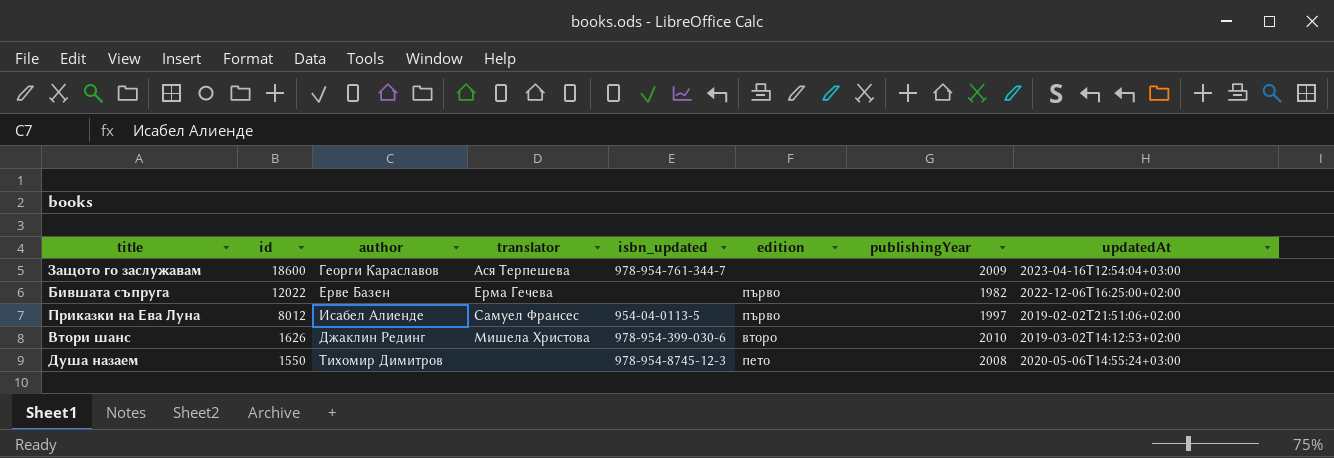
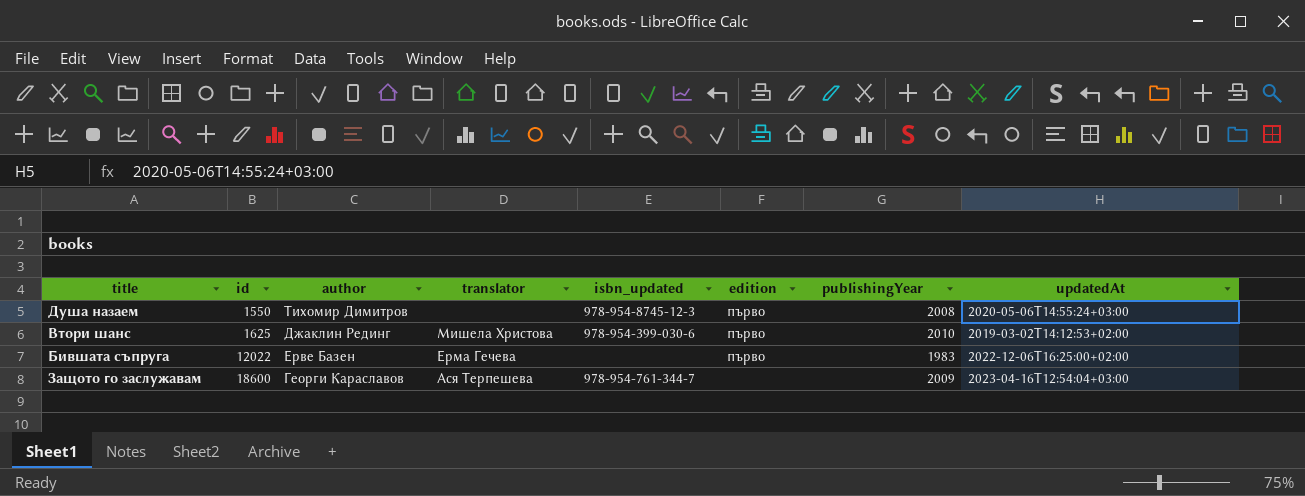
row order: id descending -> id ascending
row Приказки на Ева Луна: 8012 | Исабел Алиенде | Самуел Франсес | 954-04-0113-5 | първо | 1997 | 2019-02-02T21:51:06+02:00 -> none
Душа назаем | edition: пето -> първо
Втори шанс | id: 1626 -> 1625
Втори шанс | edition: второ -> първо
Бившата съпруга | publishingYear: 1982 -> 1983

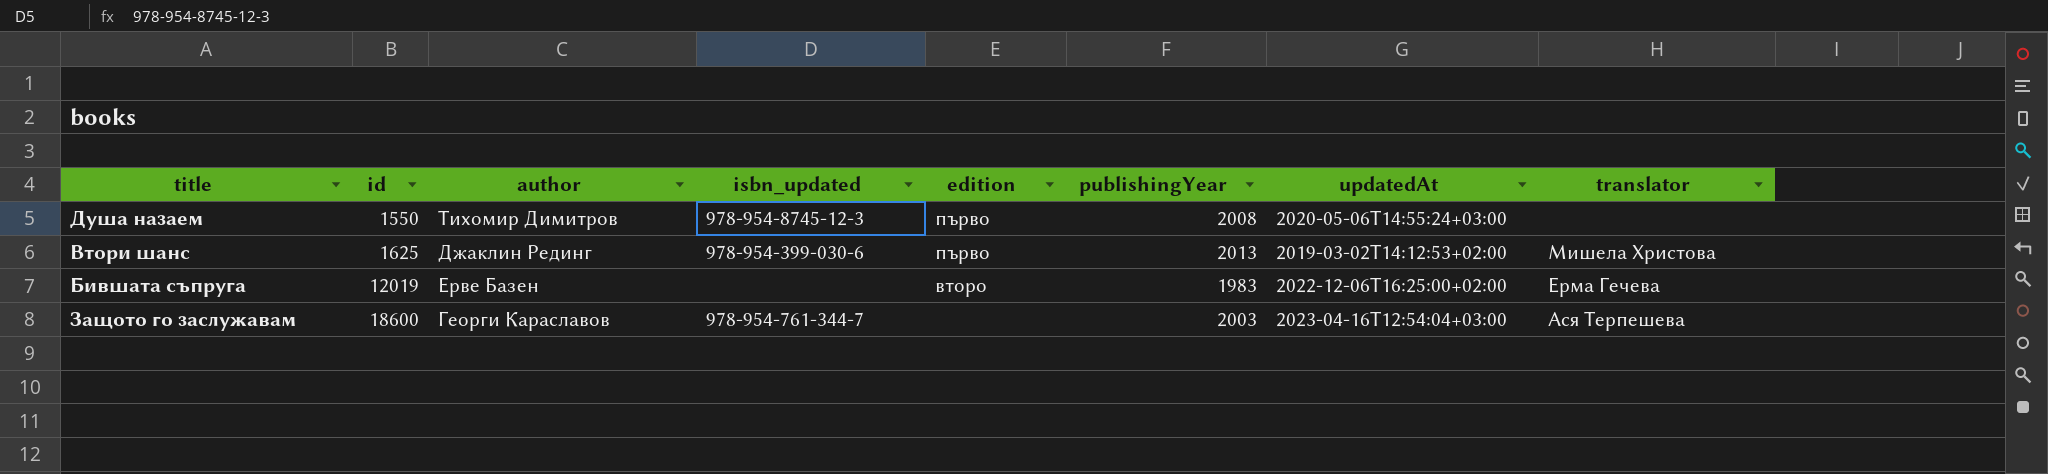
column translator | position: 4 -> 8
Втори шанс | publishingYear: 2010 -> 2013
Бившата съпруга | id: 12022 -> 12019
Бившата съпруга | edition: първо -> второ
Защото го заслужавам | publishingYear: 2009 -> 2003

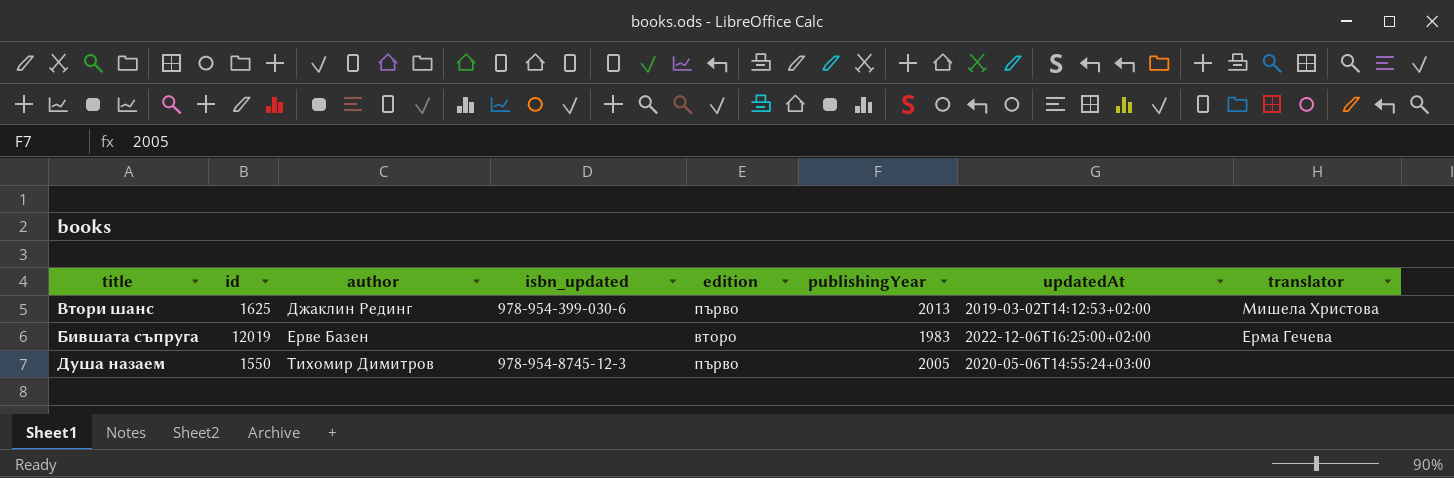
row order: id ascending -> author ascending
row Защото го заслужавам: 18600 | Георги Караславов | 978-954-761-344-7 | none | 2003 | 2023-04-16T12:54:04+03:00 | Ася Терпешева -> none
Душа назаем | publishingYear: 2008 -> 2005

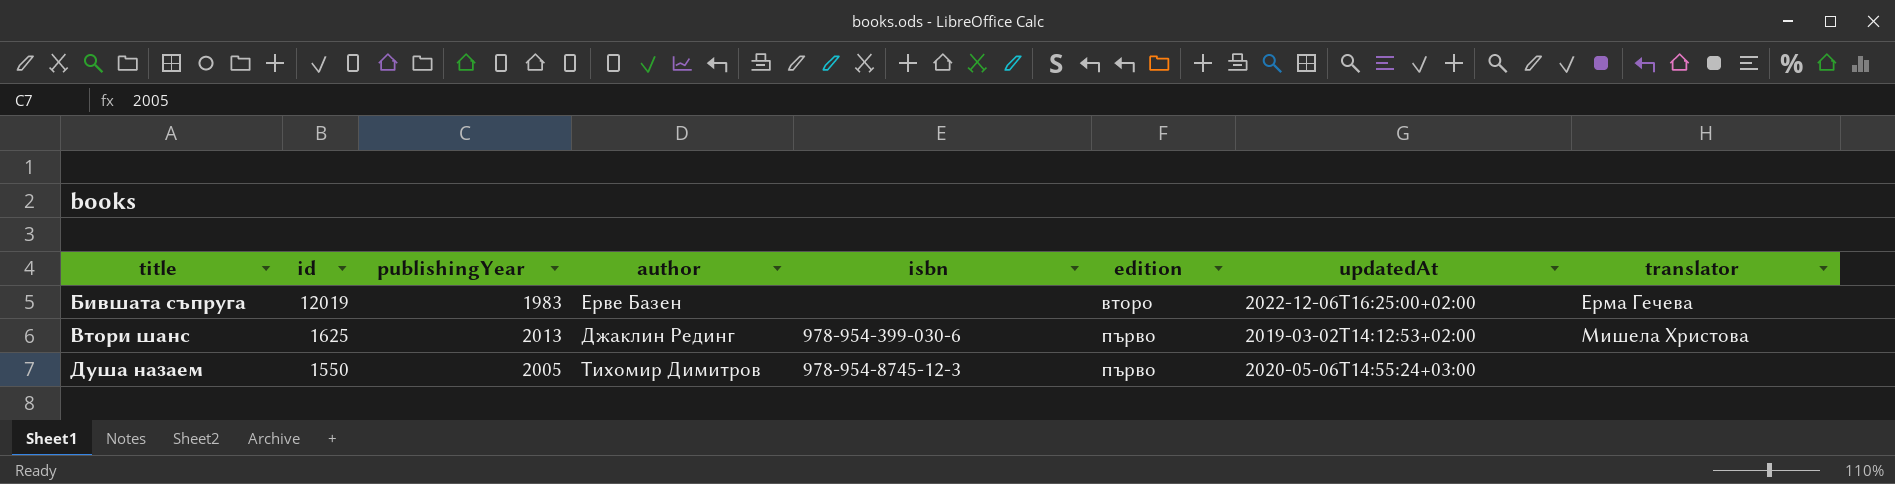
row order: author ascending -> title ascending
column publishingYear | position: 6 -> 3
column name: isbn_updated -> isbn

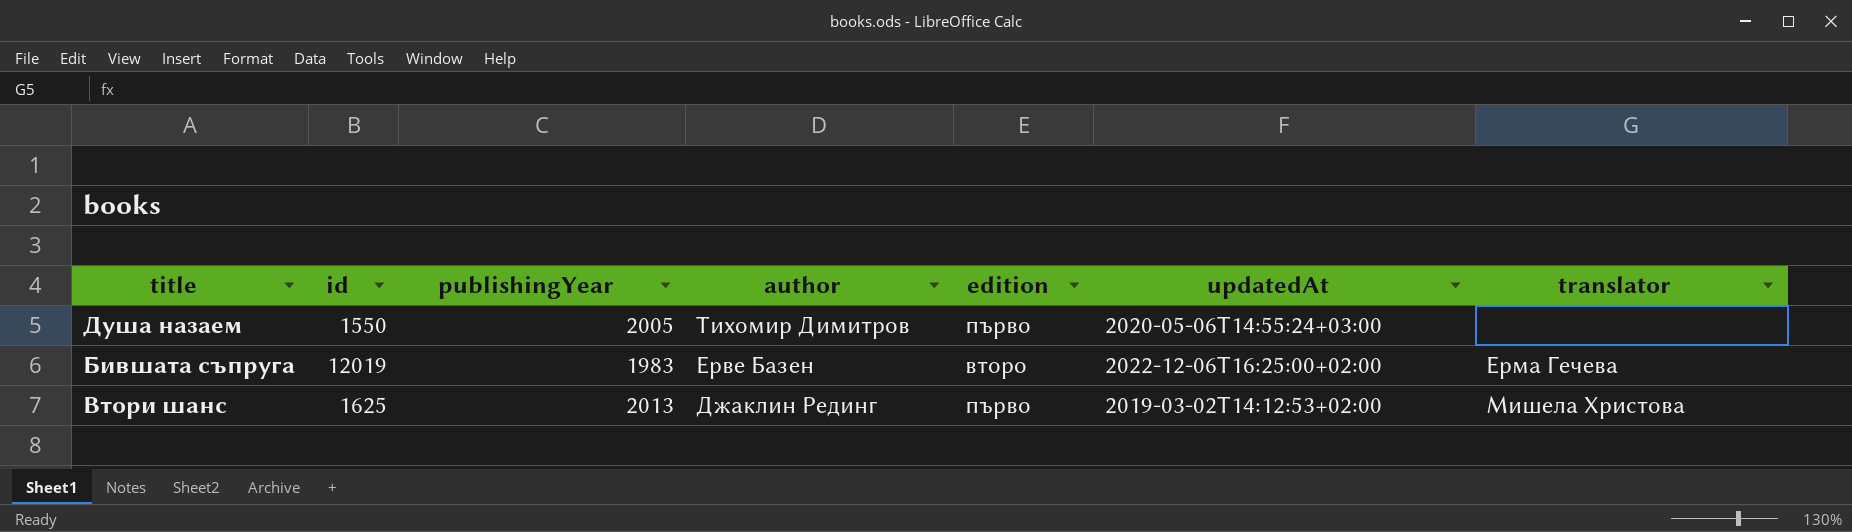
row order: title ascending -> author descending
column isbn | position: 5 -> none

